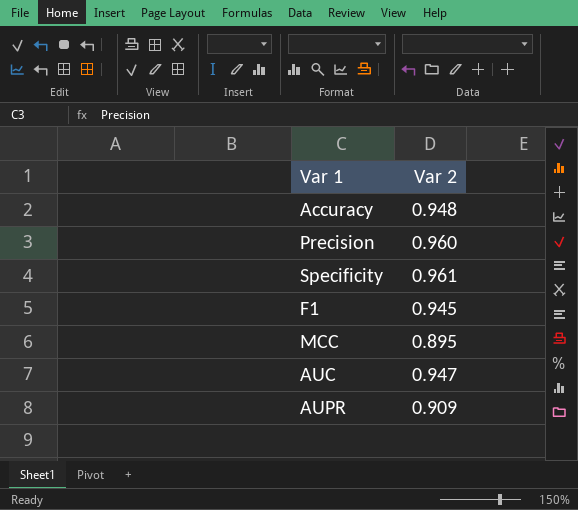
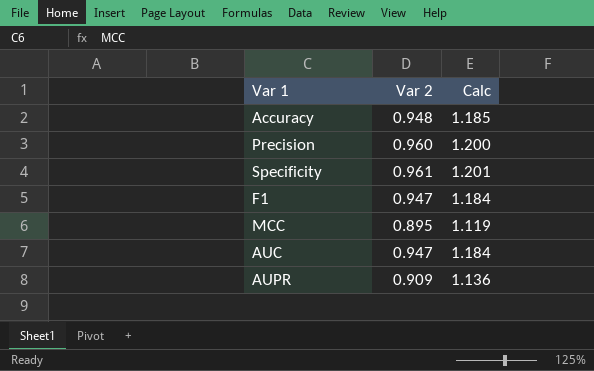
column Calc | formula: none -> [Var 2] * 1.25
F1 | Var 2: 0.945 -> 0.947

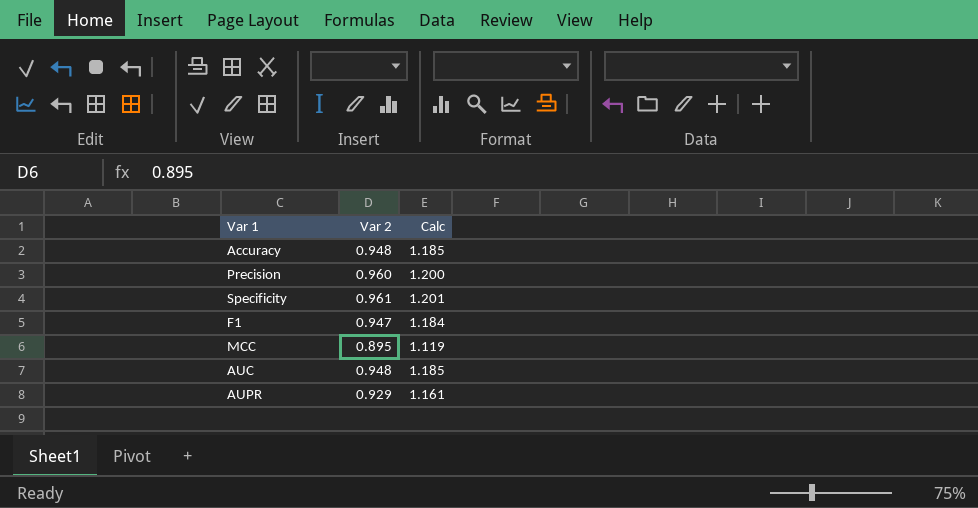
AUC | Var 2: 0.947 -> 0.948
AUC | Calc: 1.184 -> 1.185
AUPR | Var 2: 0.909 -> 0.929
AUPR | Calc: 1.136 -> 1.161

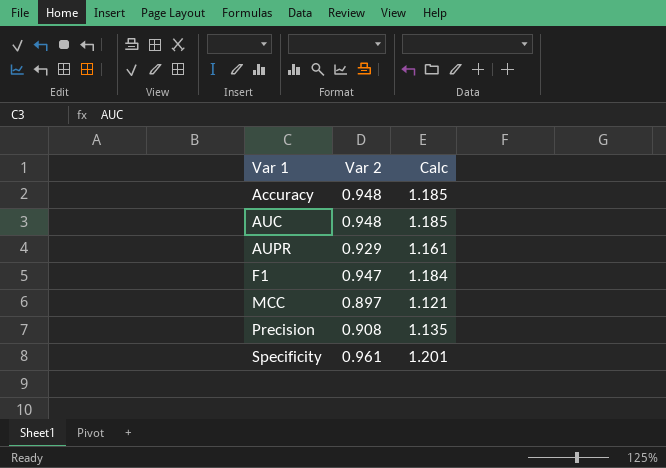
row order: none -> Var 1 ascending
MCC | Var 2: 0.895 -> 0.897
MCC | Calc: 1.119 -> 1.121
Precision | Var 2: 0.960 -> 0.908
Precision | Calc: 1.200 -> 1.135

